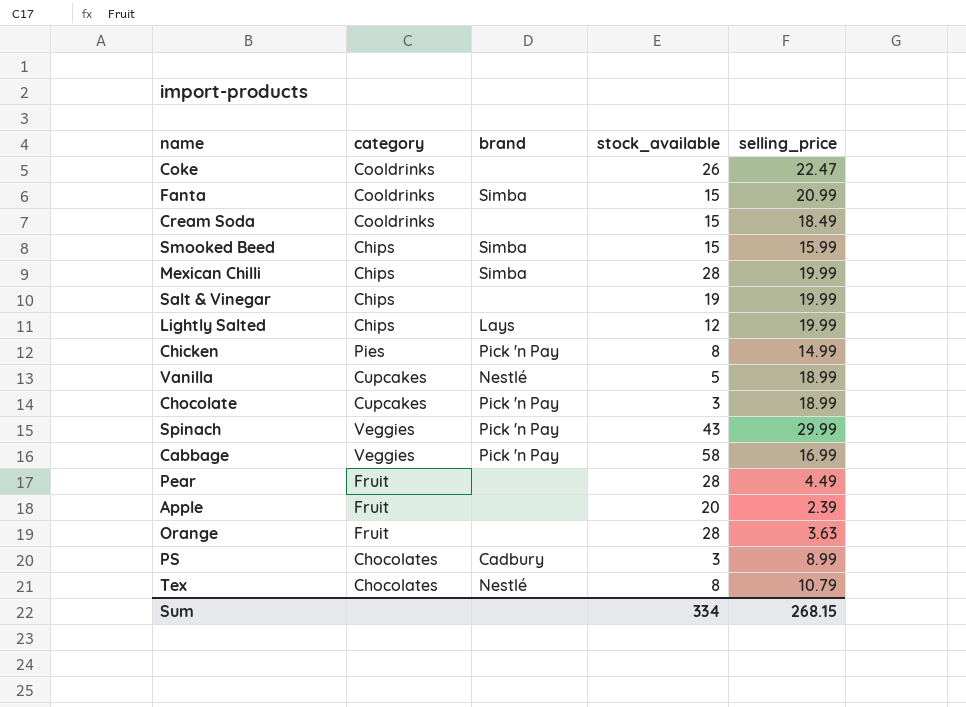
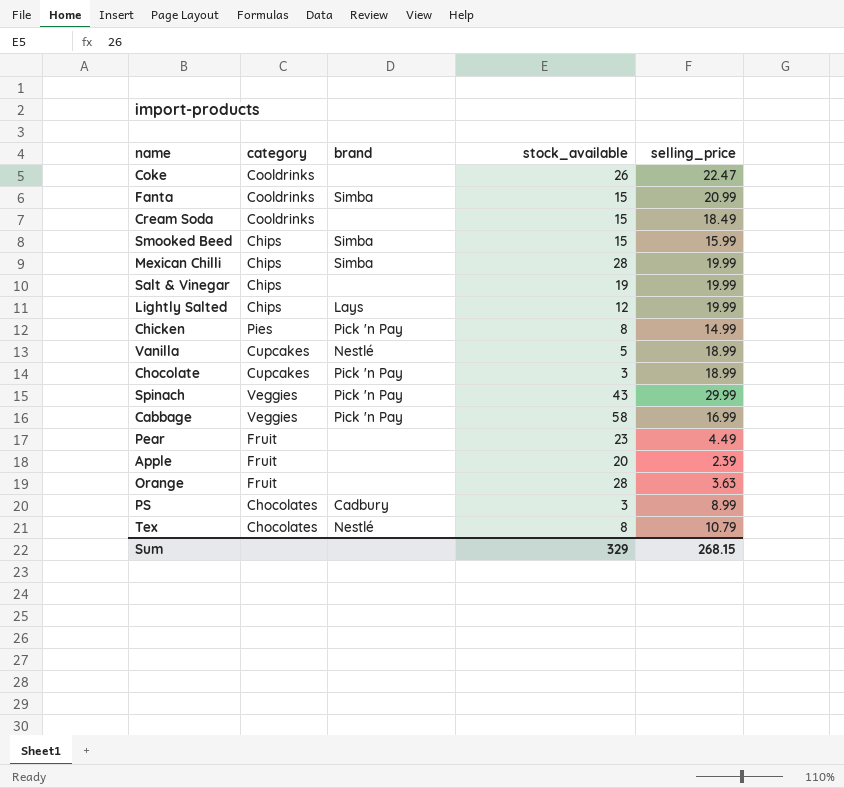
Pear | stock_available: 28 -> 23
Sum | stock_available: 334 -> 329

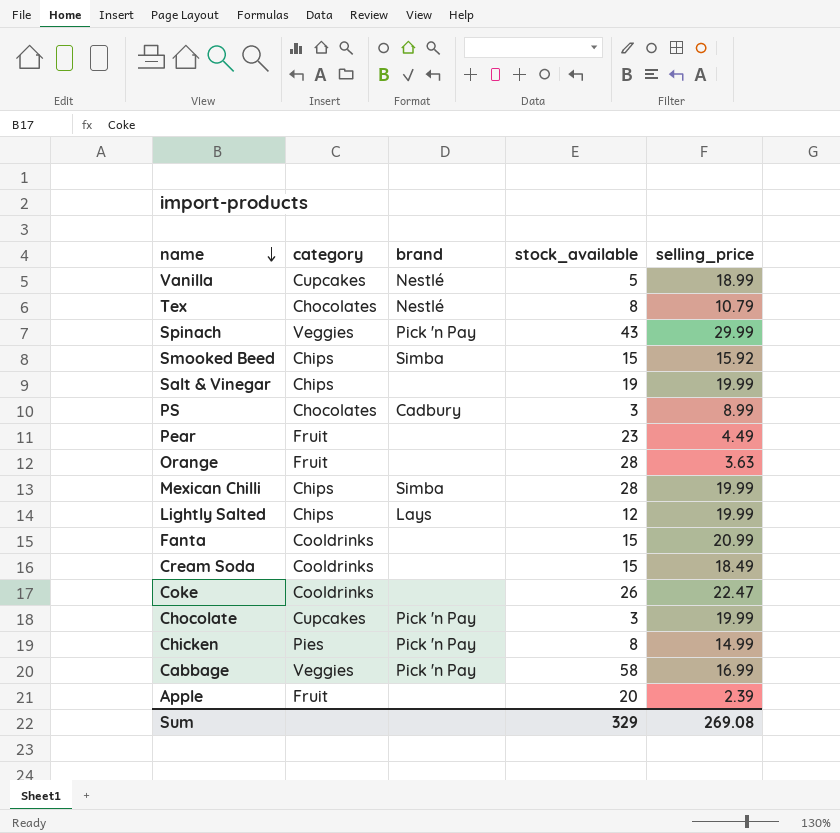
row order: none -> name descending
Smooked Beed | selling_price: 15.99 -> 15.92
Fanta | brand: Simba -> none
Chocolate | selling_price: 18.99 -> 19.99
Sum | selling_price: 268.15 -> 269.08

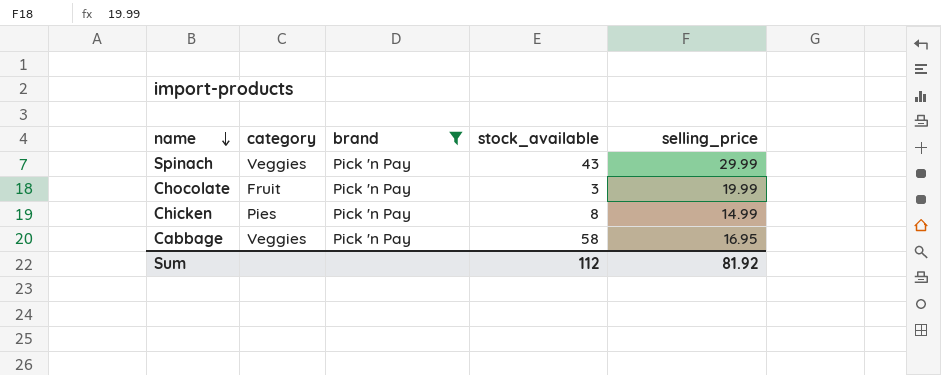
filter: none -> brand = Pick 'n Pay
Chocolate | category: Cupcakes -> Fruit
Cabbage | selling_price: 16.99 -> 16.95
Sum | stock_available: 329 -> 112
Sum | selling_price: 269.08 -> 81.92

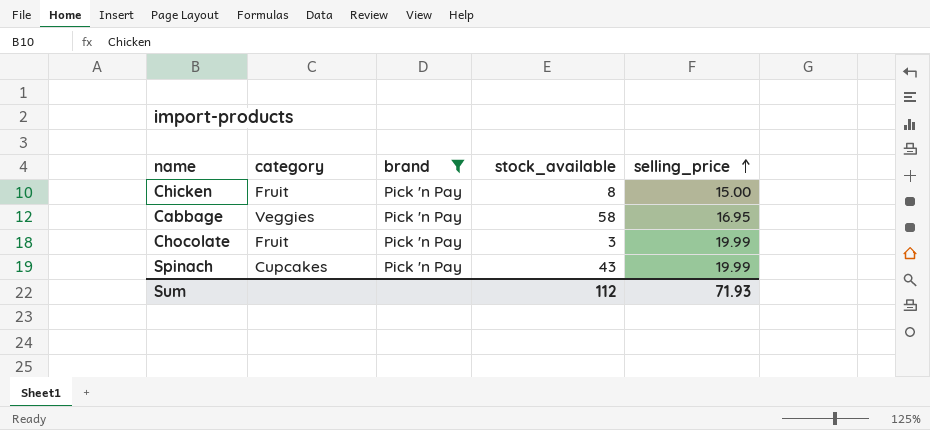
row order: name descending -> selling_price ascending
Chicken | category: Pies -> Fruit
Chicken | selling_price: 14.99 -> 15.00
Spinach | category: Veggies -> Cupcakes
Spinach | selling_price: 29.99 -> 19.99
Sum | selling_price: 81.92 -> 71.93

